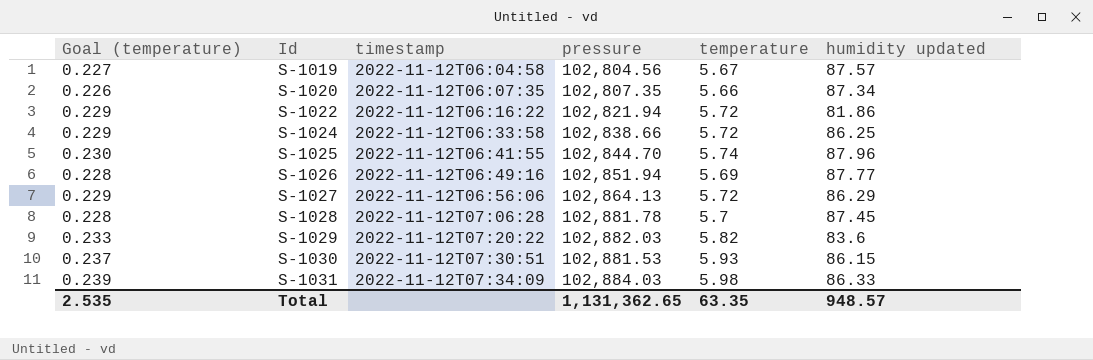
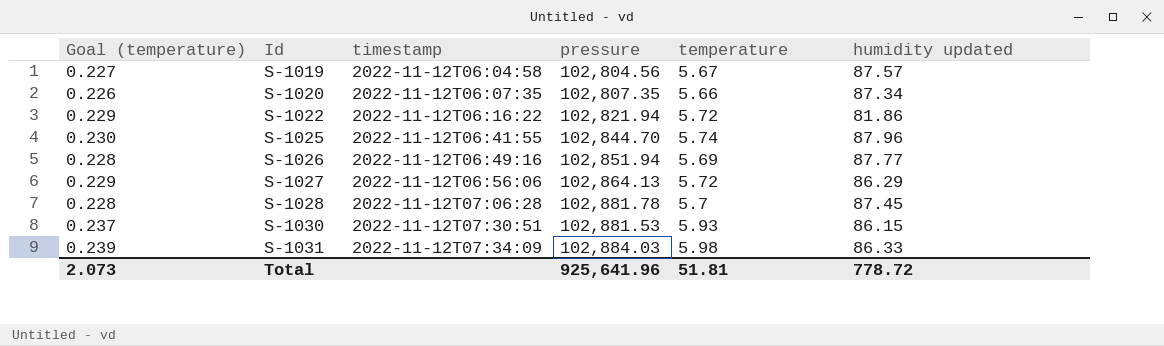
row S-1024: 0.229 | 2022-11-12T06:33:58 | 102,838.66 | 5.72 | 86.25 -> none
row S-1029: 0.233 | 2022-11-12T07:20:22 | 102,882.03 | 5.82 | 83.6 -> none
Total | Goal (temperature): 2.535 -> 2.073
Total | pressure: 1,131,362.65 -> 925,641.96
Total | temperature: 63.35 -> 51.81
Total | humidity updated: 948.57 -> 778.72

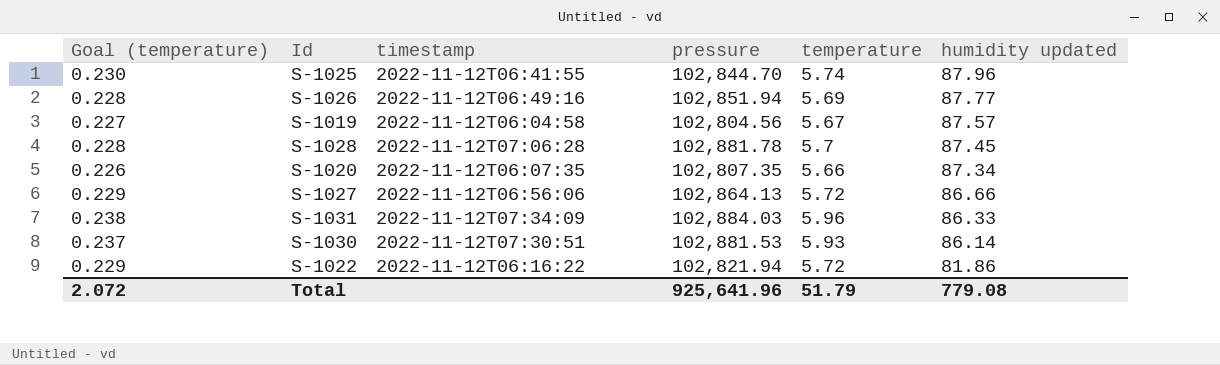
row order: Id ascending -> humidity updated descending
S-1027 | humidity updated: 86.29 -> 86.66
S-1031 | Goal (temperature): 0.239 -> 0.238
S-1031 | temperature: 5.98 -> 5.96
S-1030 | humidity updated: 86.15 -> 86.14
Total | Goal (temperature): 2.073 -> 2.072
Total | temperature: 51.81 -> 51.79
Total | humidity updated: 778.72 -> 779.08

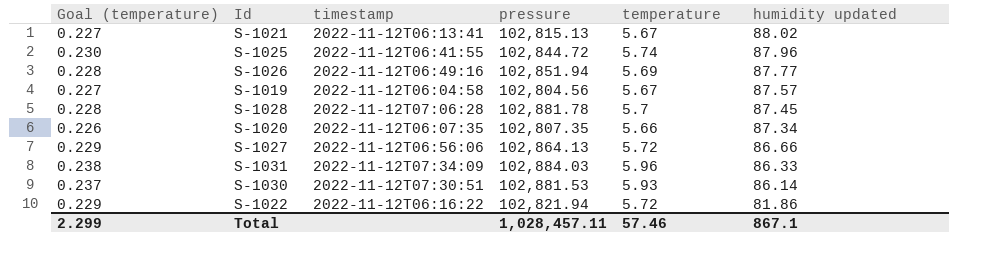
row S-1021: none -> 0.227 | 2022-11-12T06:13:41 | 102,815.13 | 5.67 | 88.02
S-1025 | pressure: 102,844.70 -> 102,844.72
Total | Goal (temperature): 2.072 -> 2.299
Total | pressure: 925,641.96 -> 1,028,457.11
Total | temperature: 51.79 -> 57.46
Total | humidity updated: 779.08 -> 867.1

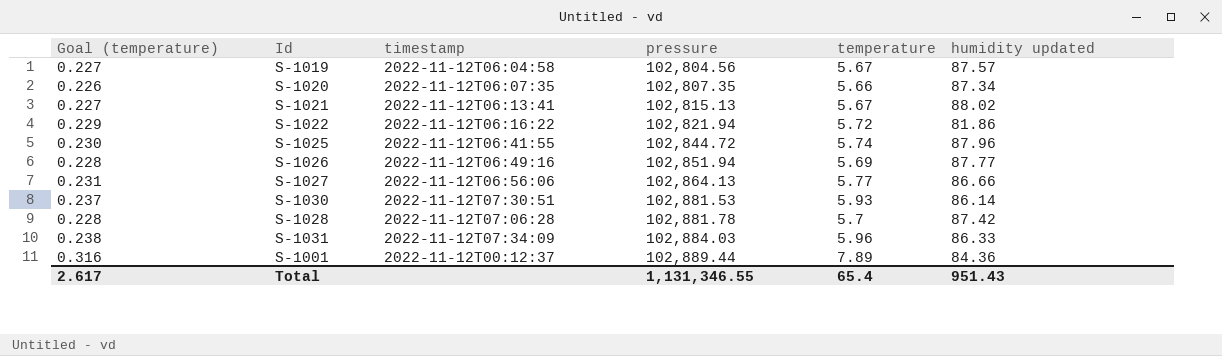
row order: humidity updated descending -> pressure ascending
S-1027 | Goal (temperature): 0.229 -> 0.231
S-1027 | temperature: 5.72 -> 5.77
S-1028 | humidity updated: 87.45 -> 87.42
row S-1001: none -> 0.316 | 2022-11-12T00:12:37 | 102,889.44 | 7.89 | 84.36
Total | Goal (temperature): 2.299 -> 2.617
Total | pressure: 1,028,457.11 -> 1,131,346.55
Total | temperature: 57.46 -> 65.4
Total | humidity updated: 867.1 -> 951.43

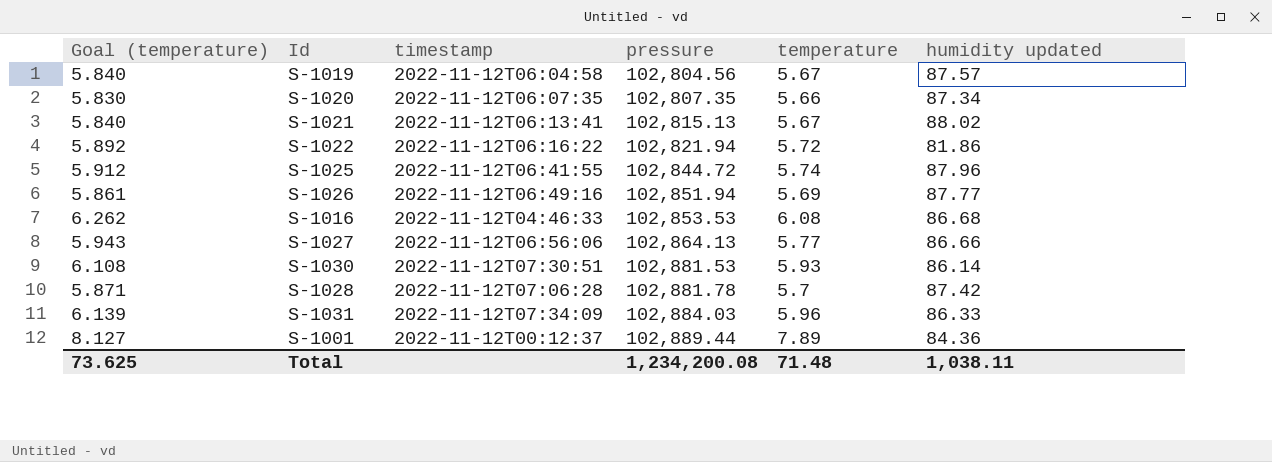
column Goal (temperature) | formula: [temperature] * 0.04 -> [temperature] * 1.03
row S-1016: none -> 6.262 | 2022-11-12T04:46:33 | 102,853.53 | 6.08 | 86.68
Total | Goal (temperature): 2.617 -> 73.625
Total | pressure: 1,131,346.55 -> 1,234,200.08
Total | temperature: 65.4 -> 71.48
Total | humidity updated: 951.43 -> 1,038.11

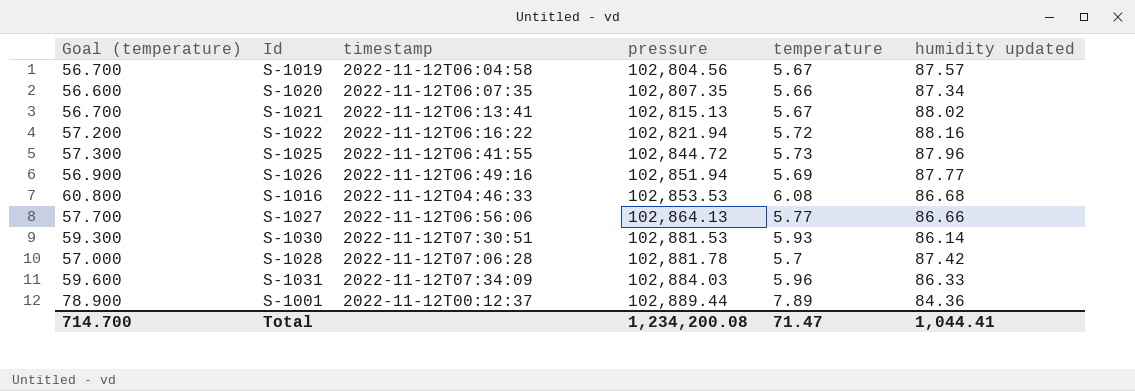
column Goal (temperature) | formula: [temperature] * 1.03 -> [temperature] * 10
S-1022 | humidity updated: 81.86 -> 88.16
S-1025 | temperature: 5.74 -> 5.73
Total | Goal (temperature): 73.625 -> 714.700
Total | temperature: 71.48 -> 71.47
Total | humidity updated: 1,038.11 -> 1,044.41

